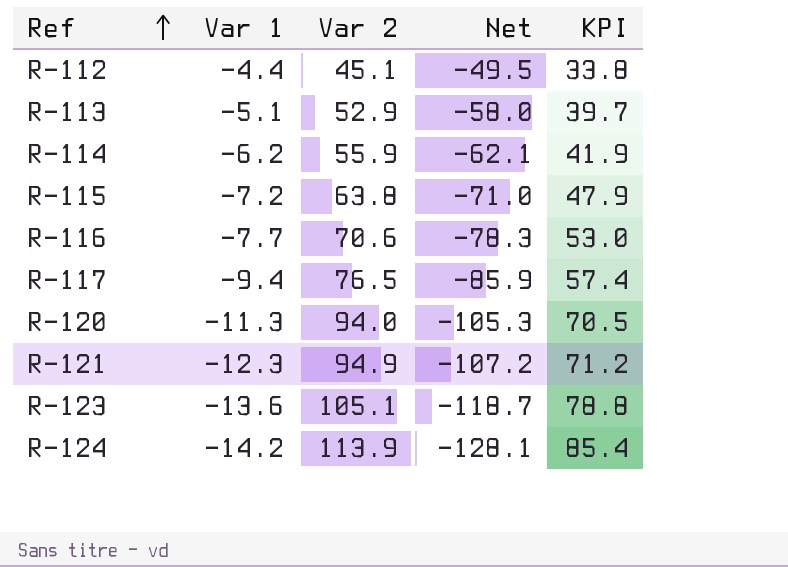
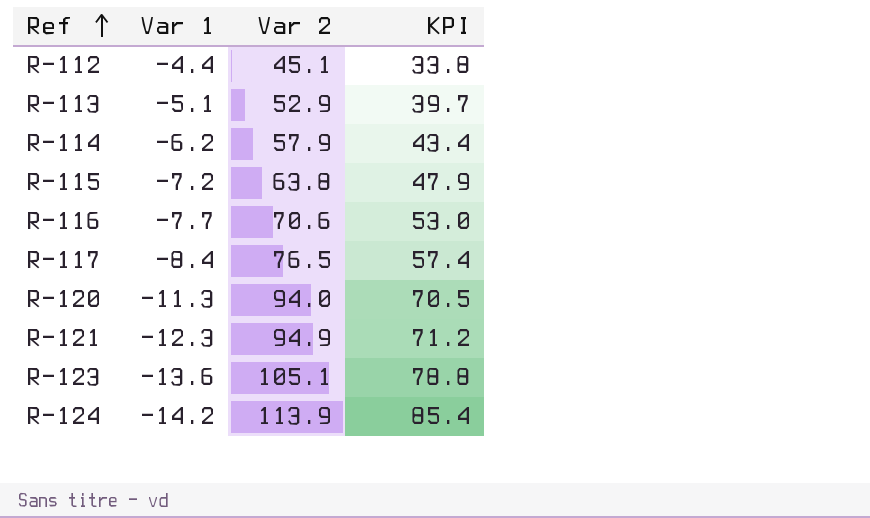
column Net | formula: [Var 1] - [Var 2] -> none
R-114 | Var 2: 55.9 -> 57.9
R-114 | KPI: 41.9 -> 43.4
R-117 | Var 1: -9.4 -> -8.4

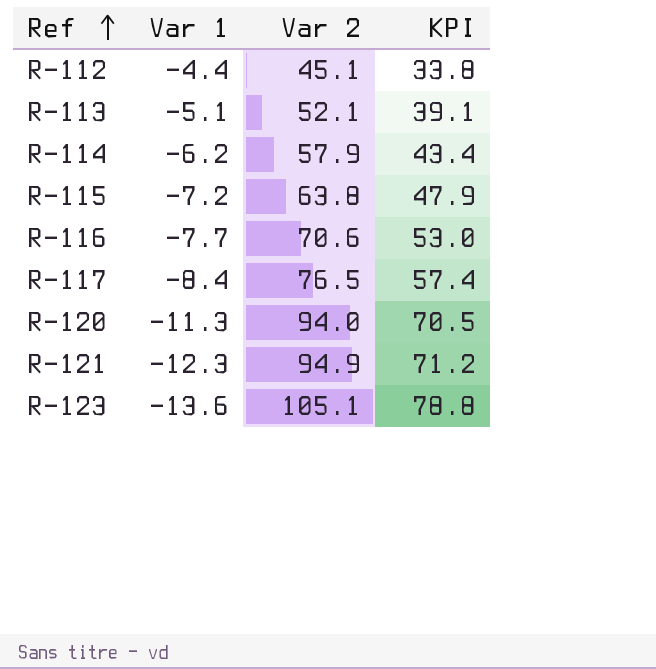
row R-124: -14.2 | 113.9 | 85.4 -> none
R-113 | Var 2: 52.9 -> 52.1
R-113 | KPI: 39.7 -> 39.1

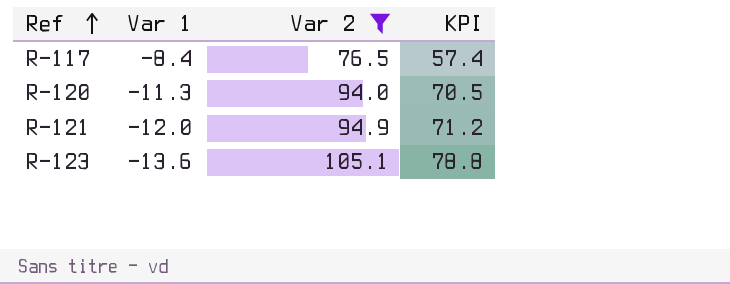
filter: none -> Var 2 >= 76.5
R-121 | Var 1: -12.3 -> -12.0

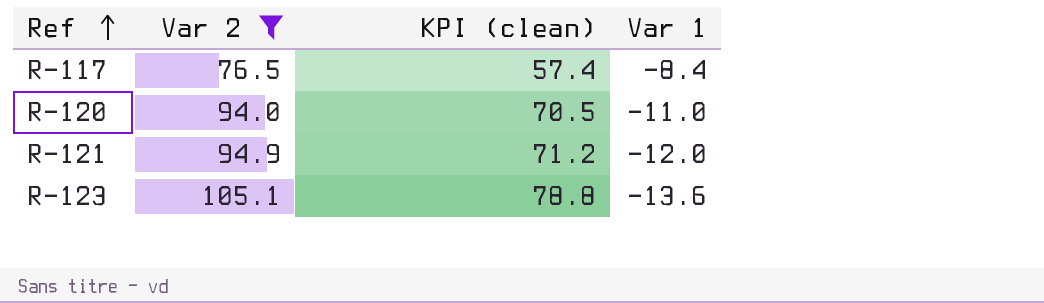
column name: KPI -> KPI (clean)
column Var 1 | position: 2 -> 4
R-120 | Var 1: -11.3 -> -11.0

